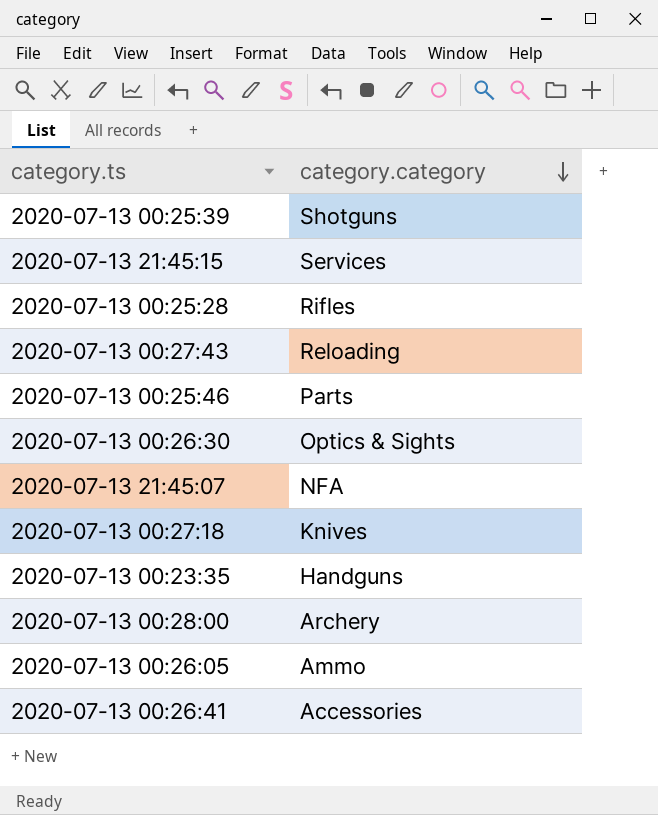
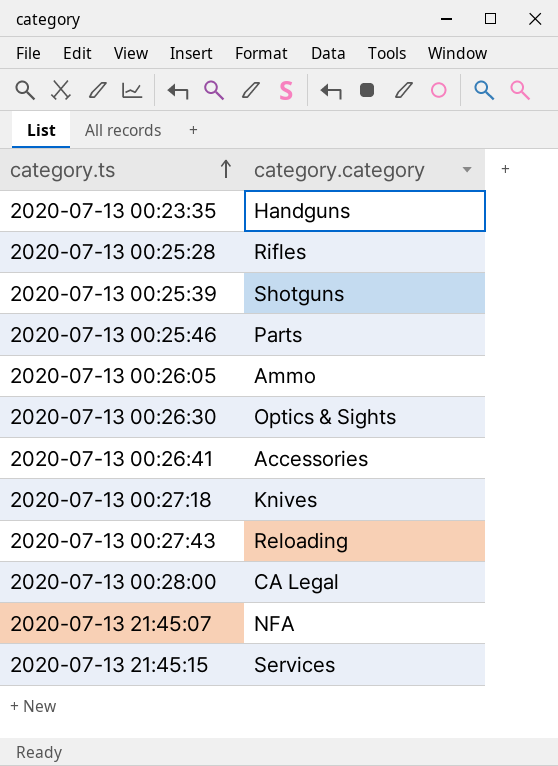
row order: category.category descending -> category.ts ascending
2020-07-13 00:28:00 | category.category: Archery -> CA Legal

